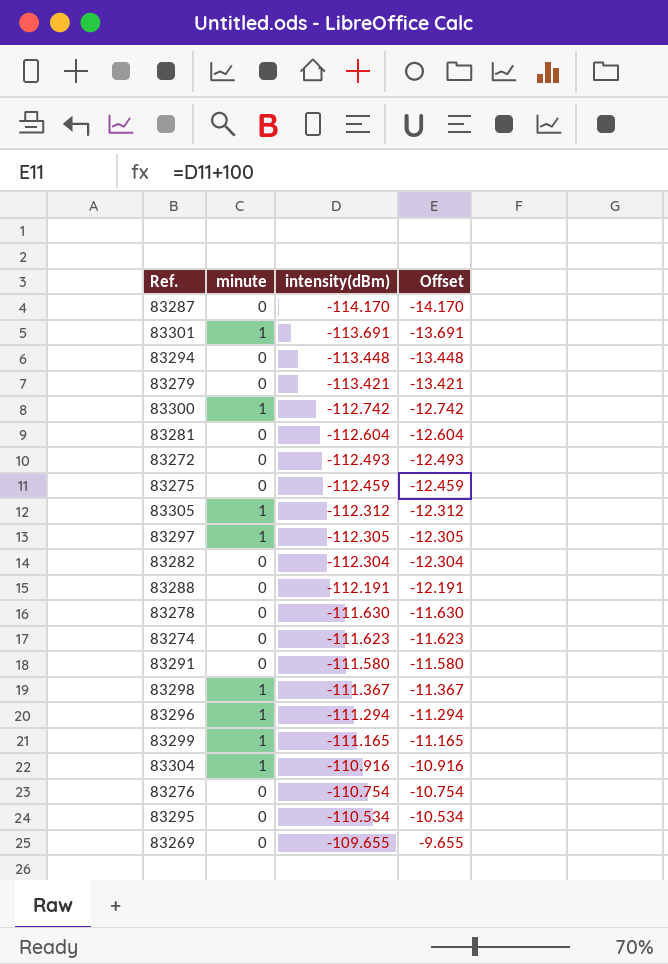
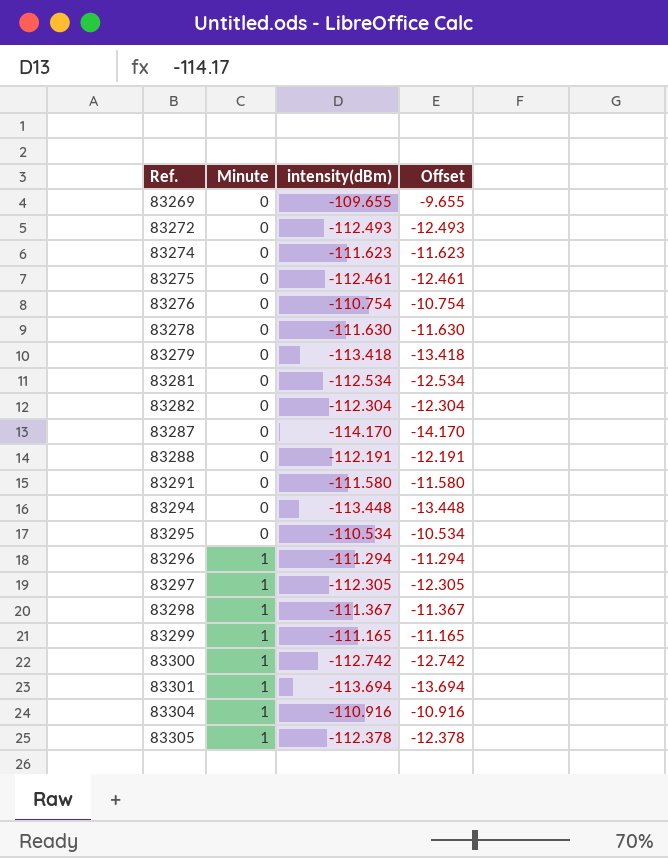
row order: intensity(dBm) ascending -> Ref. ascending
column name: minute -> Minute
83275 | intensity(dBm): -112.459 -> -112.461
83275 | Offset: -12.459 -> -12.461
83279 | intensity(dBm): -113.421 -> -113.418
83279 | Offset: -13.421 -> -13.418
83281 | intensity(dBm): -112.604 -> -112.534
83281 | Offset: -12.604 -> -12.534
83301 | intensity(dBm): -113.691 -> -113.694
83301 | Offset: -13.691 -> -13.694
83305 | intensity(dBm): -112.312 -> -112.378
83305 | Offset: -12.312 -> -12.378

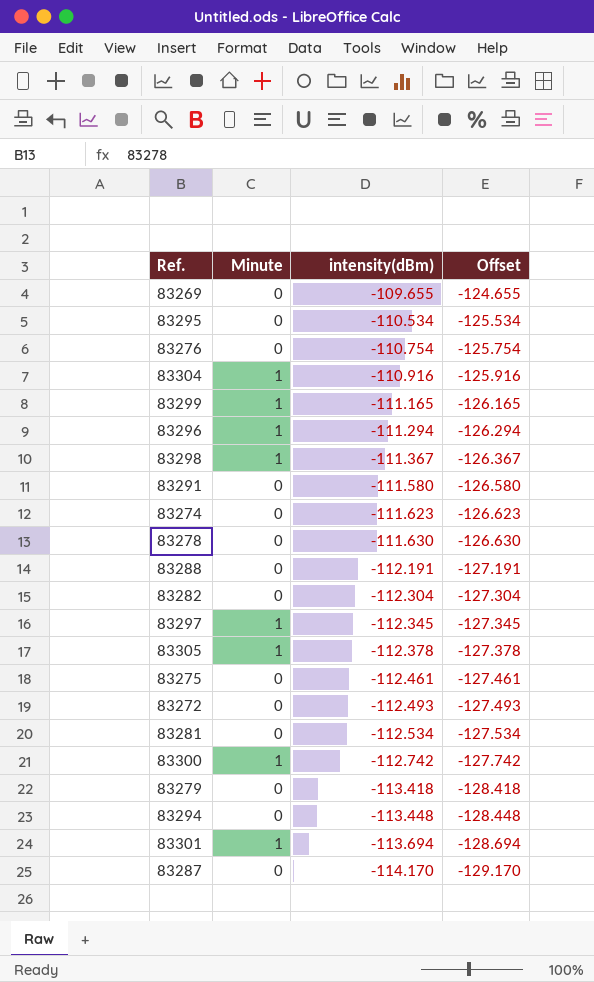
row order: Ref. ascending -> intensity(dBm) descending
column Offset | formula: [intensity(dBm)] + 100 -> [intensity(dBm)] - 15
83297 | intensity(dBm): -112.305 -> -112.345

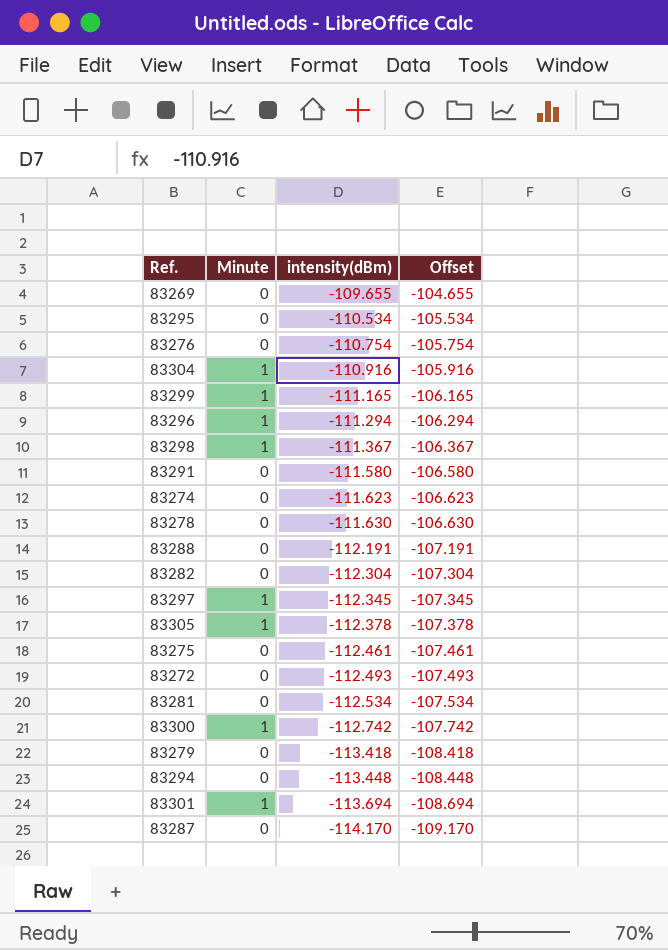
column Offset | formula: [intensity(dBm)] - 15 -> [intensity(dBm)] + 5

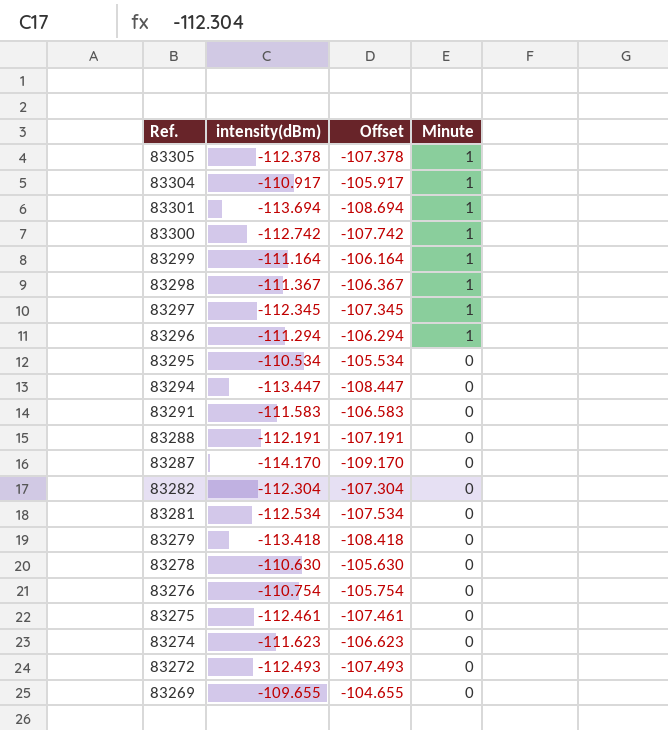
row order: intensity(dBm) descending -> Ref. descending
column Minute | position: 2 -> 4
83304 | intensity(dBm): -110.916 -> -110.917
83304 | Offset: -105.916 -> -105.917
83299 | intensity(dBm): -111.165 -> -111.164
83299 | Offset: -106.165 -> -106.164
83294 | intensity(dBm): -113.448 -> -113.447
83294 | Offset: -108.448 -> -108.447
83291 | intensity(dBm): -111.580 -> -111.583
83291 | Offset: -106.580 -> -106.583
83278 | intensity(dBm): -111.630 -> -110.630
83278 | Offset: -106.630 -> -105.630

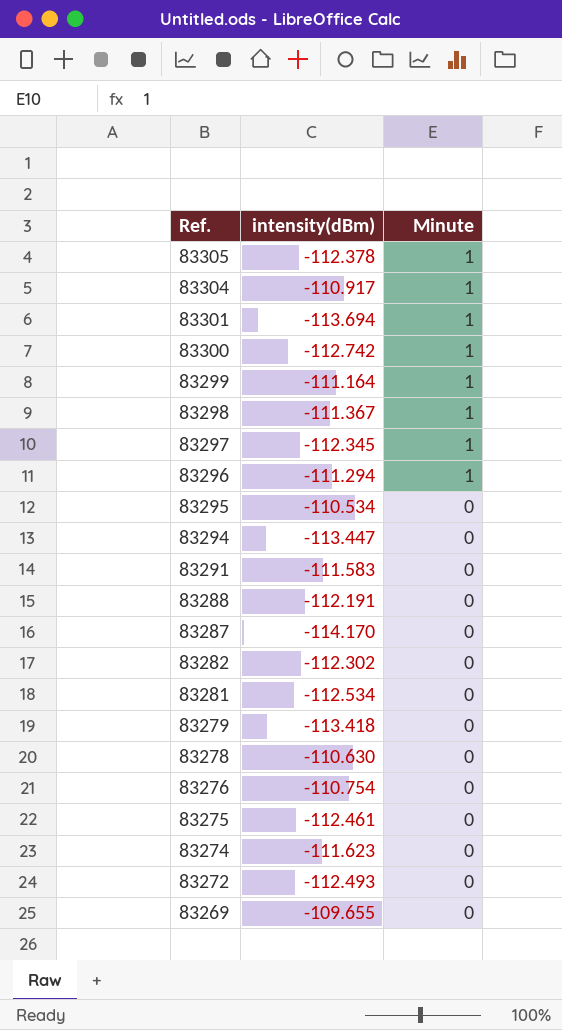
column Offset | formula: [intensity(dBm)] + 5 -> none
83282 | intensity(dBm): -112.304 -> -112.302

